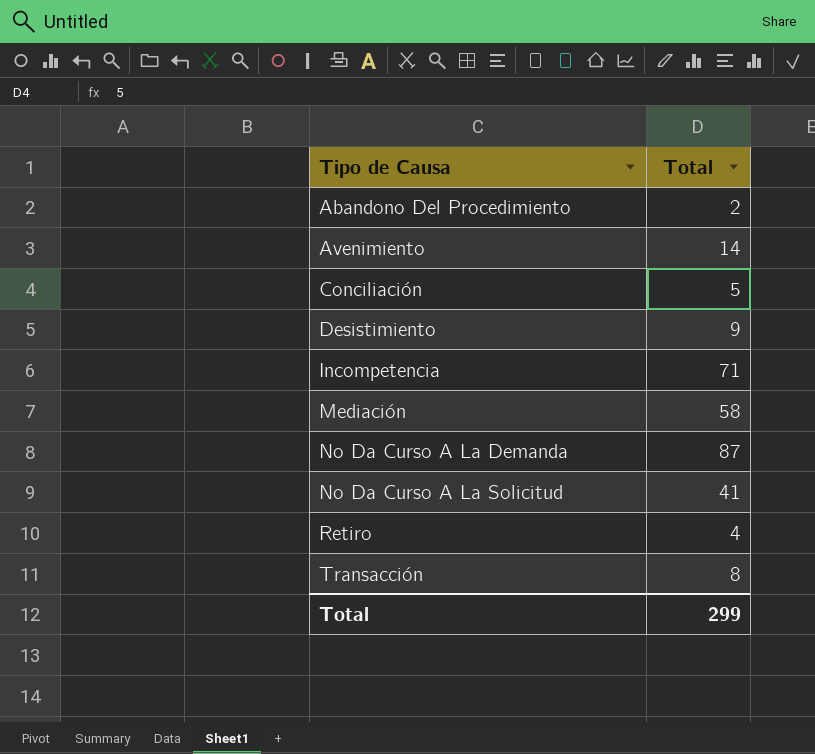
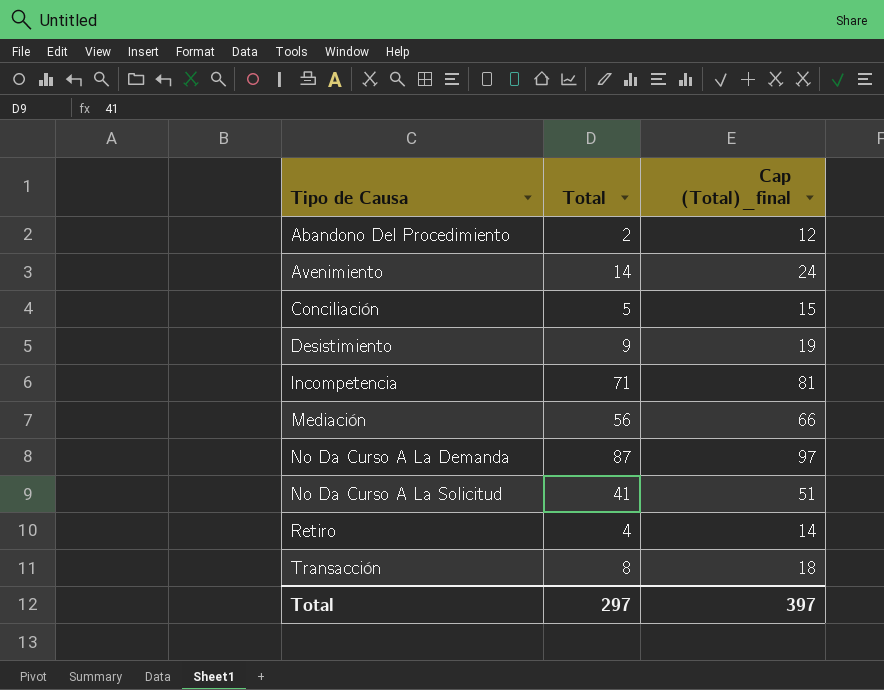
column Cap (Total)_final | formula: none -> [Total] + 10
Mediación | Total: 58 -> 56
Total | Total: 299 -> 297

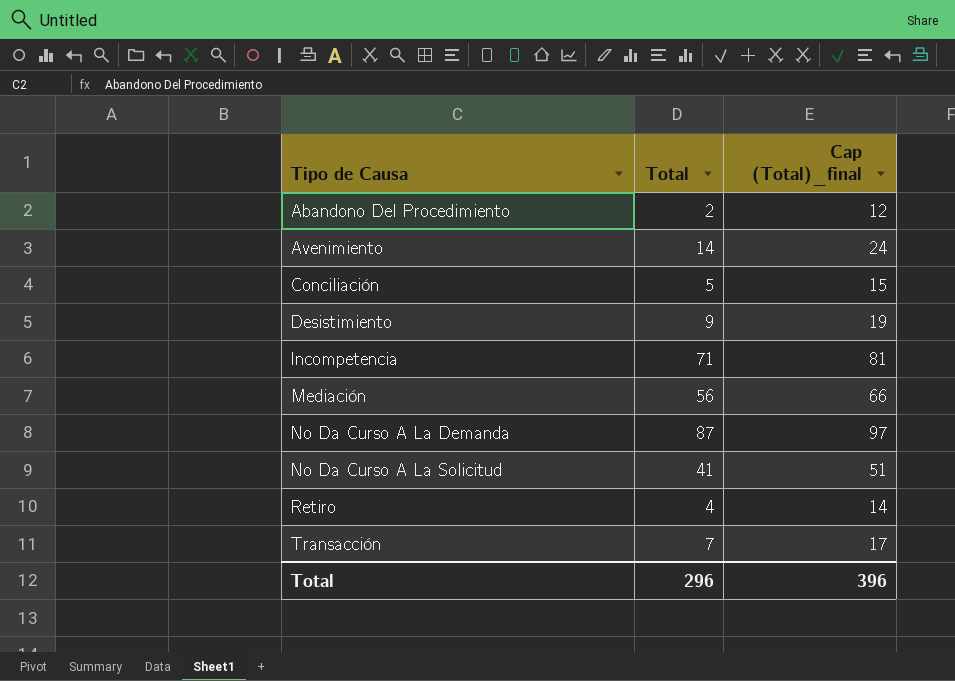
Transacción | Total: 8 -> 7
Transacción | Cap (Total)_final: 18 -> 17
Total | Total: 297 -> 296
Total | Cap (Total)_final: 397 -> 396

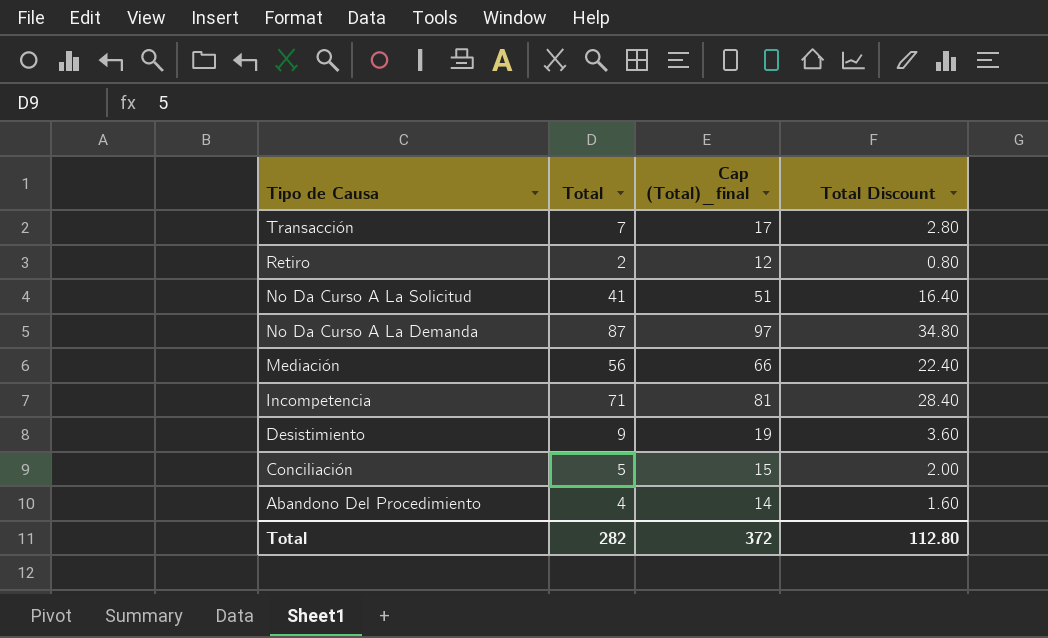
row order: Tipo de Causa ascending -> Tipo de Causa descending
column Total Discount | formula: none -> [Total] * 0.4
row Avenimiento: 14 | 24 -> none
Retiro | Total: 4 -> 2
Retiro | Cap (Total)_final: 14 -> 12
Abandono Del Procedimiento | Total: 2 -> 4
Abandono Del Procedimiento | Cap (Total)_final: 12 -> 14
Total | Total: 296 -> 282
Total | Cap (Total)_final: 396 -> 372

